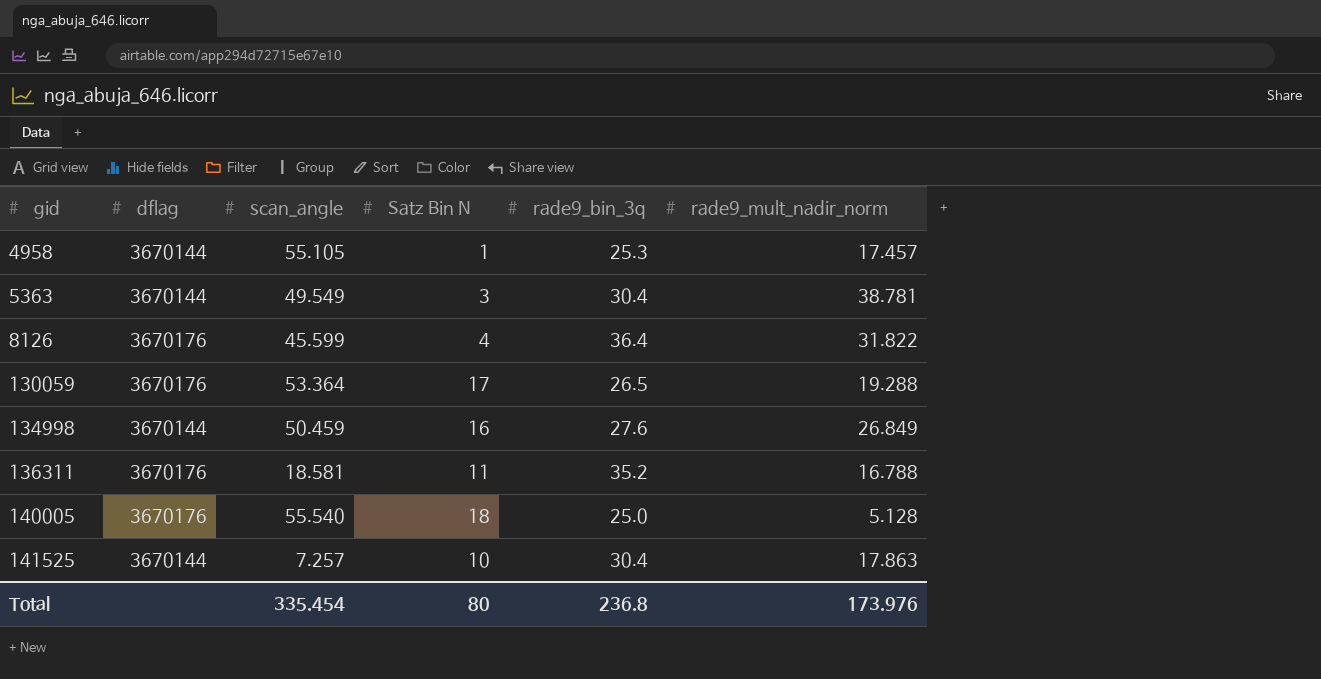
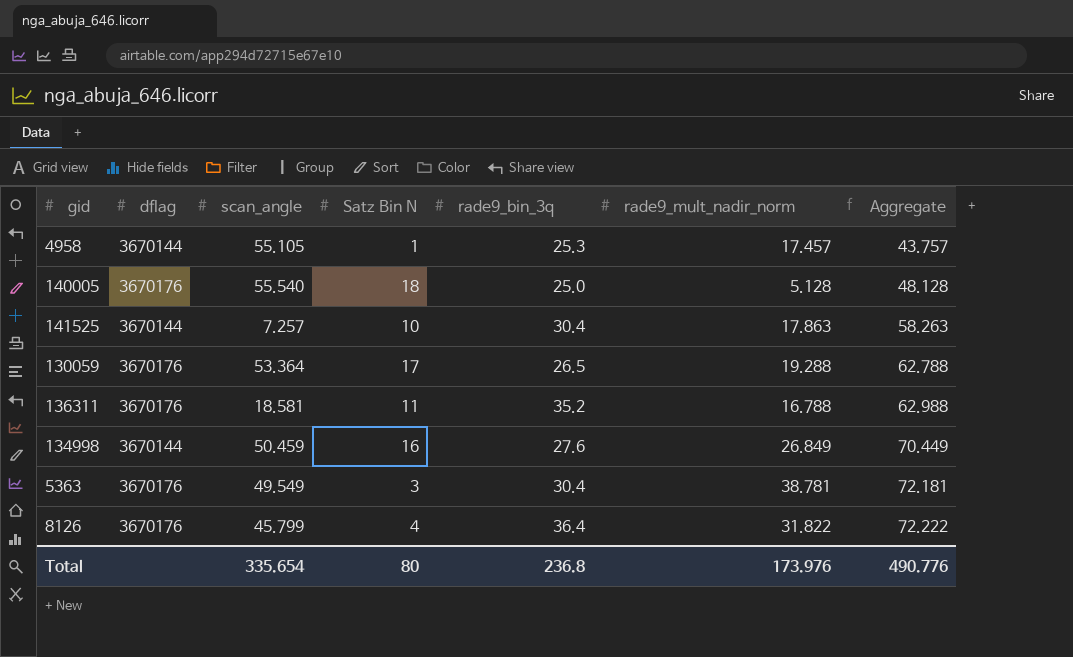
row order: gid ascending -> Aggregate ascending
column Aggregate | formula: none -> [Satz Bin N] + [rade9_bin_3q] + [rade9_mult_nadir_norm]
5363 | dflag: 3670144 -> 3670176
8126 | scan_angle: 45.599 -> 45.799
Total | scan_angle: 335.454 -> 335.654

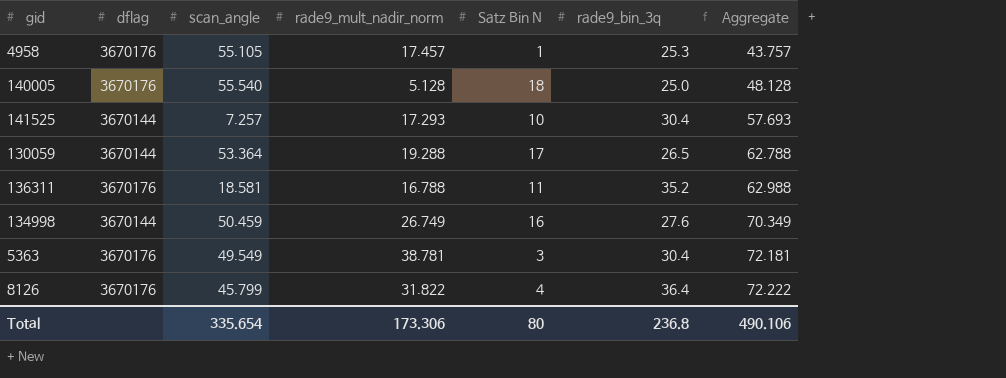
column rade9_mult_nadir_norm | position: 6 -> 4
4958 | dflag: 3670144 -> 3670176
141525 | rade9_mult_nadir_norm: 17.863 -> 17.293
141525 | Aggregate: 58.263 -> 57.693
130059 | dflag: 3670176 -> 3670144
134998 | rade9_mult_nadir_norm: 26.849 -> 26.749
134998 | Aggregate: 70.449 -> 70.349
Total | rade9_mult_nadir_norm: 173.976 -> 173.306
Total | Aggregate: 490.776 -> 490.106

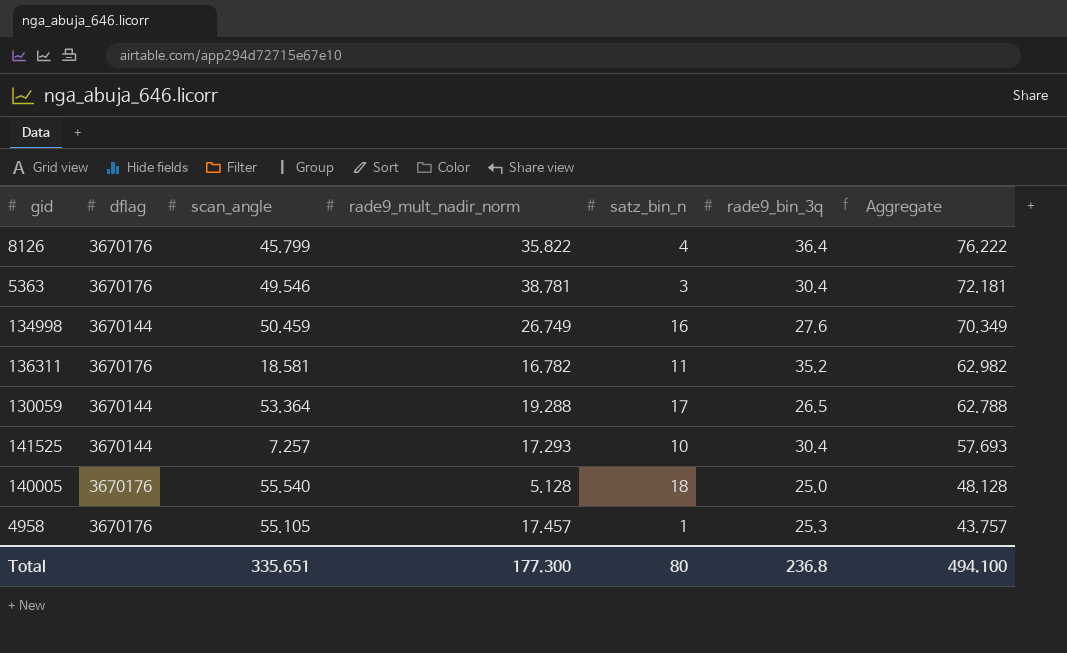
row order: Aggregate ascending -> Aggregate descending
column name: Satz Bin N -> satz_bin_n
8126 | rade9_mult_nadir_norm: 31.822 -> 35.822
8126 | Aggregate: 72.222 -> 76.222
5363 | scan_angle: 49.549 -> 49.546
136311 | rade9_mult_nadir_norm: 16.788 -> 16.782
136311 | Aggregate: 62.988 -> 62.982
Total | scan_angle: 335.654 -> 335.651
Total | rade9_mult_nadir_norm: 173.306 -> 177.300
Total | Aggregate: 490.106 -> 494.100

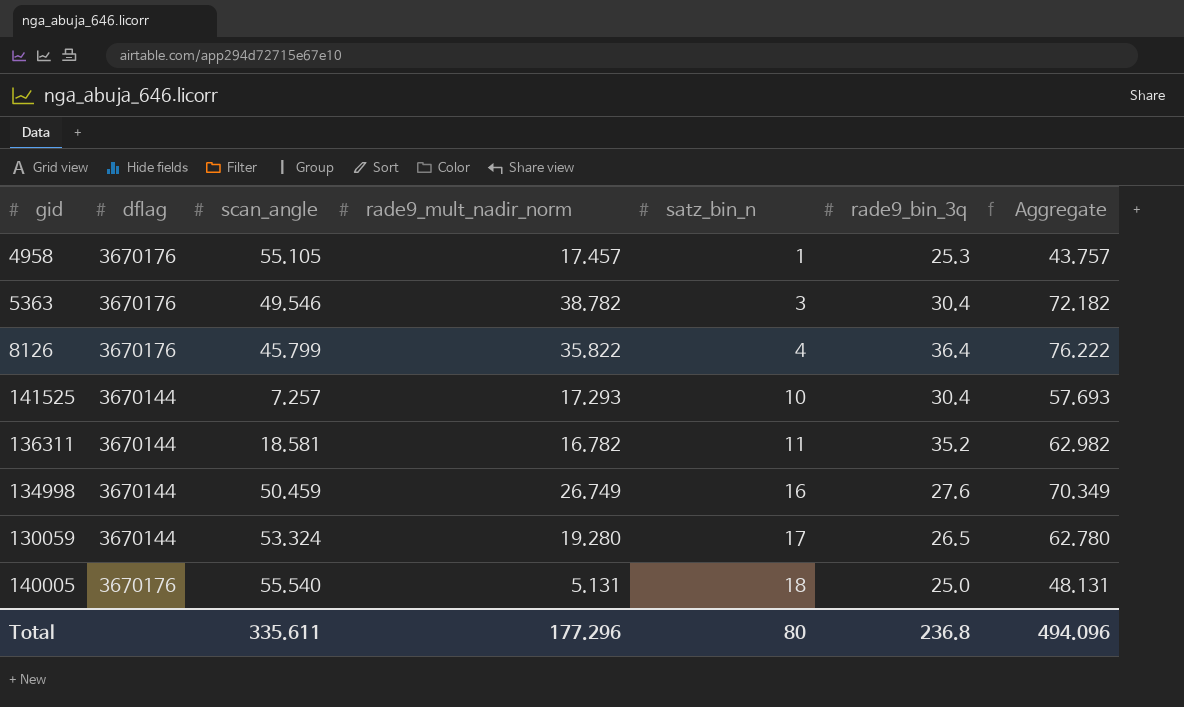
row order: Aggregate descending -> satz_bin_n ascending
5363 | rade9_mult_nadir_norm: 38.781 -> 38.782
5363 | Aggregate: 72.181 -> 72.182
136311 | dflag: 3670176 -> 3670144
130059 | scan_angle: 53.364 -> 53.324
130059 | rade9_mult_nadir_norm: 19.288 -> 19.280
130059 | Aggregate: 62.788 -> 62.780
140005 | rade9_mult_nadir_norm: 5.128 -> 5.131
140005 | Aggregate: 48.128 -> 48.131
Total | scan_angle: 335.651 -> 335.611
Total | rade9_mult_nadir_norm: 177.300 -> 177.296
Total | Aggregate: 494.100 -> 494.096

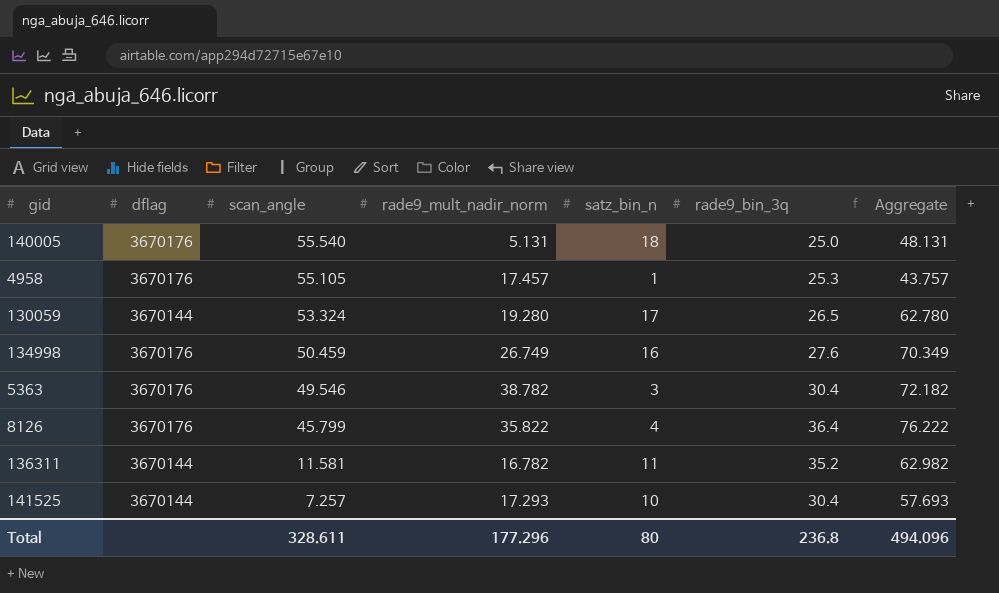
row order: satz_bin_n ascending -> scan_angle descending
134998 | dflag: 3670144 -> 3670176
136311 | scan_angle: 18.581 -> 11.581
Total | scan_angle: 335.611 -> 328.611

